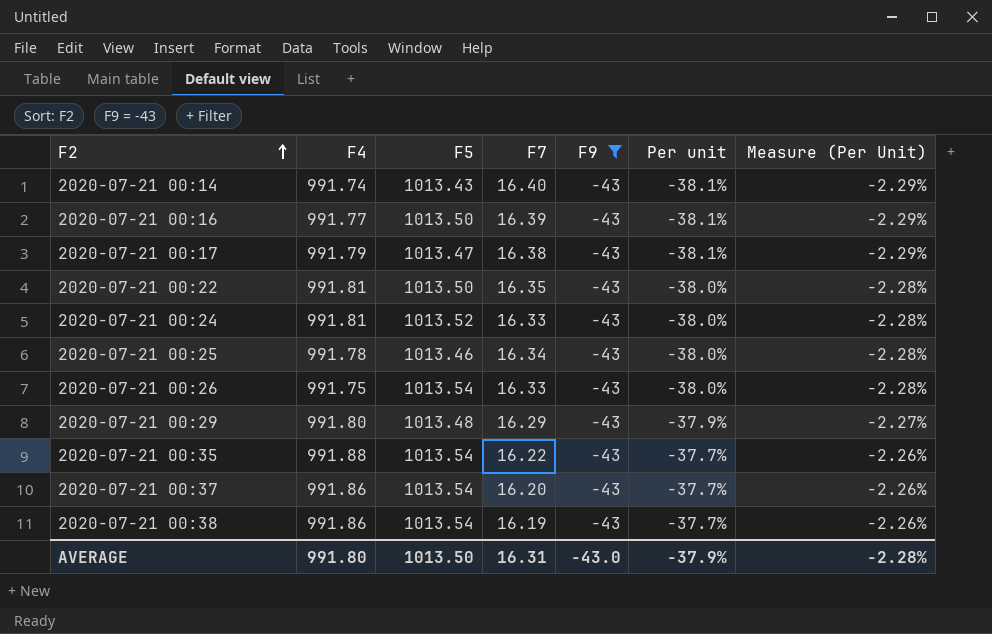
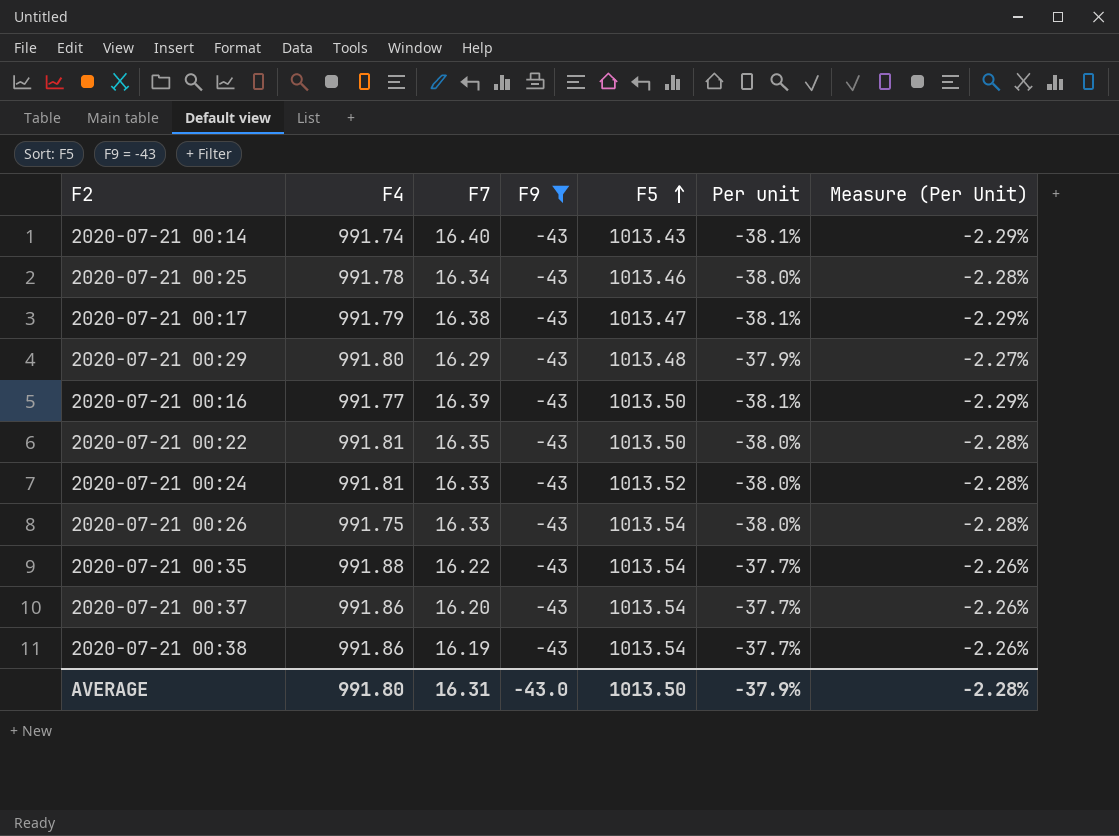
row order: F2 ascending -> F5 ascending
column F5 | position: 3 -> 5

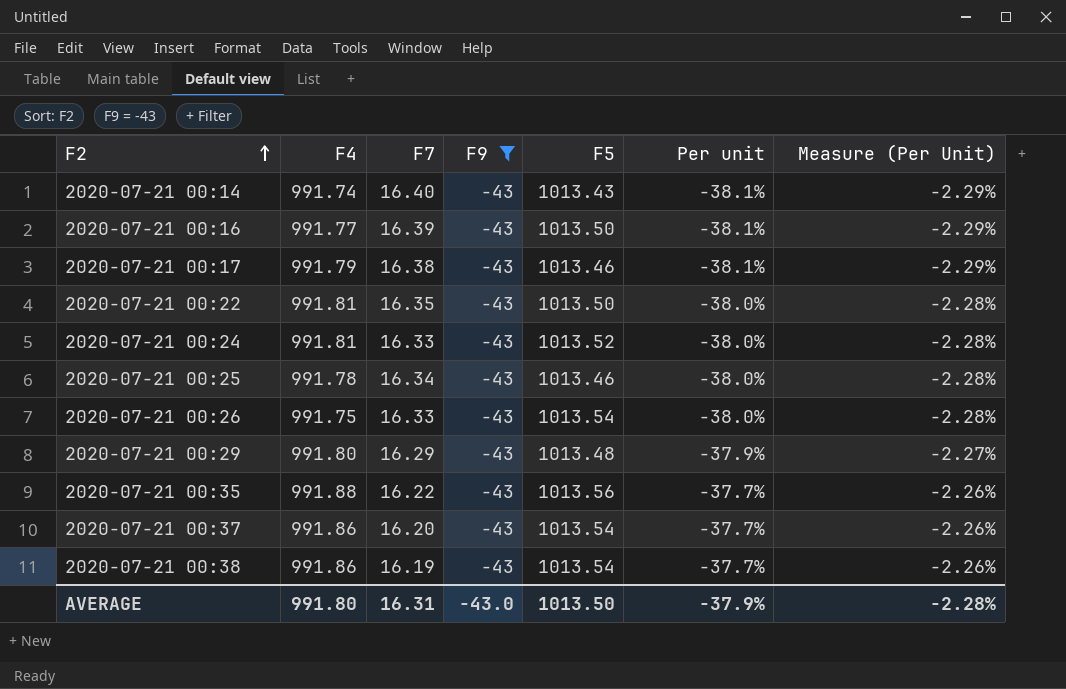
row order: F5 ascending -> F2 ascending
2020-07-21 00:17 | F5: 1013.47 -> 1013.46
2020-07-21 00:35 | F5: 1013.54 -> 1013.56

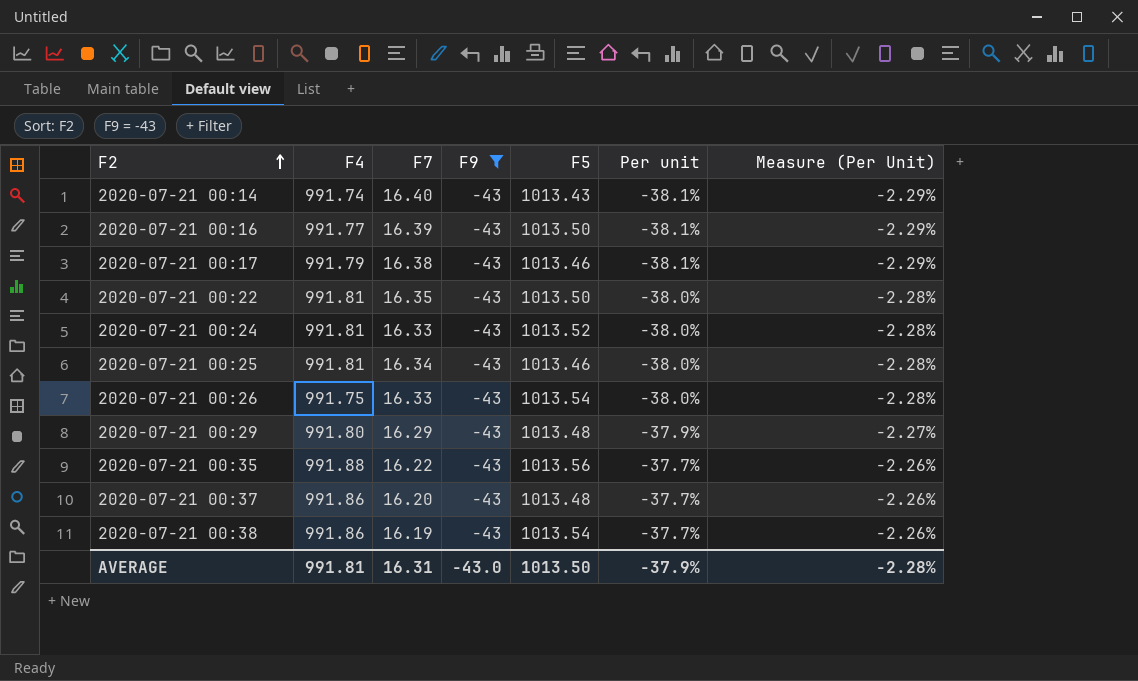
2020-07-21 00:25 | F4: 991.78 -> 991.81
2020-07-21 00:37 | F5: 1013.54 -> 1013.48
AVERAGE | F4: 991.80 -> 991.81

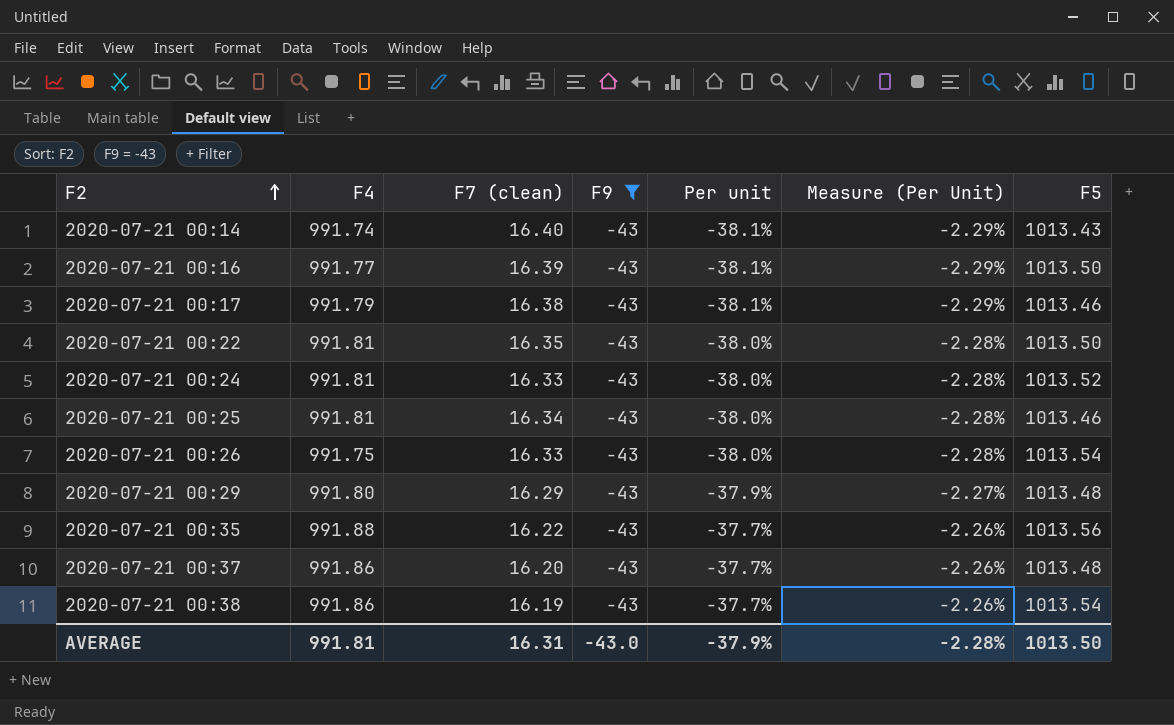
column name: F7 -> F7 (clean)
column F5 | position: 5 -> 7

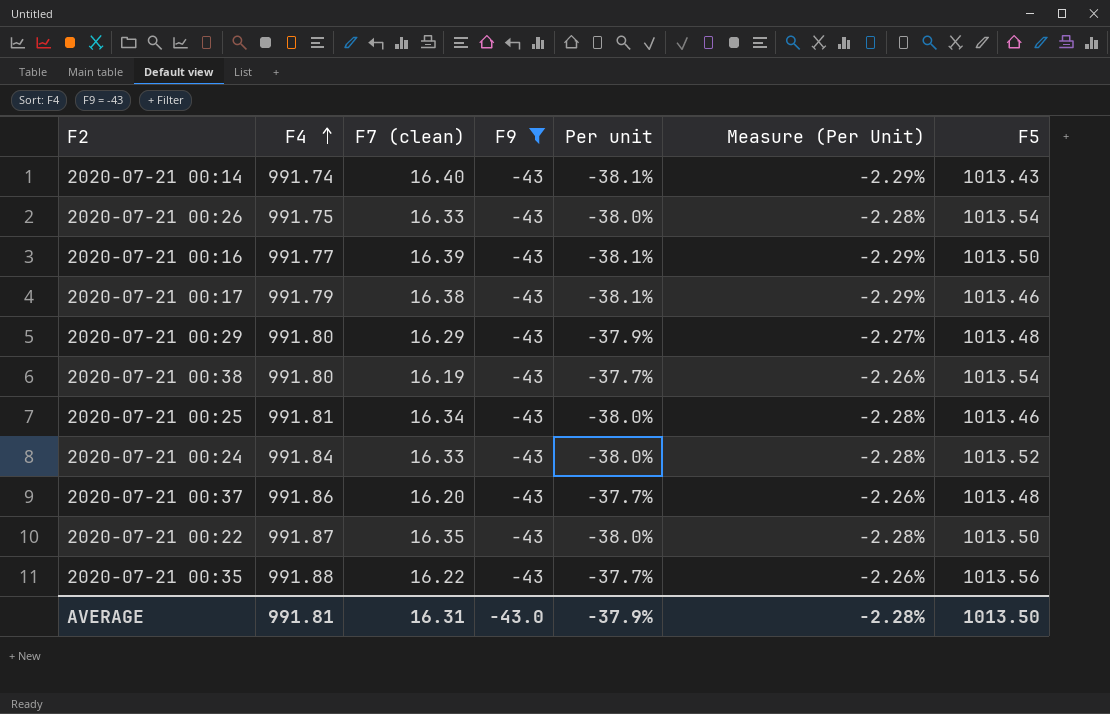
row order: F2 ascending -> F4 ascending
2020-07-21 00:38 | F4: 991.86 -> 991.80
2020-07-21 00:24 | F4: 991.81 -> 991.84
2020-07-21 00:22 | F4: 991.81 -> 991.87

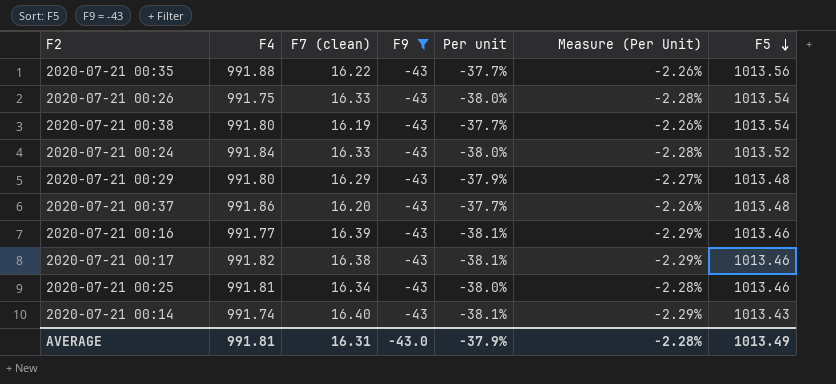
row order: F4 ascending -> F5 descending
row 2020-07-21 00:22: 991.87 | 16.35 | -43 | -38.0% | -2.28% | 1013.50 -> none
2020-07-21 00:16 | F5: 1013.50 -> 1013.46
2020-07-21 00:17 | F4: 991.79 -> 991.82
AVERAGE | F5: 1013.50 -> 1013.49

